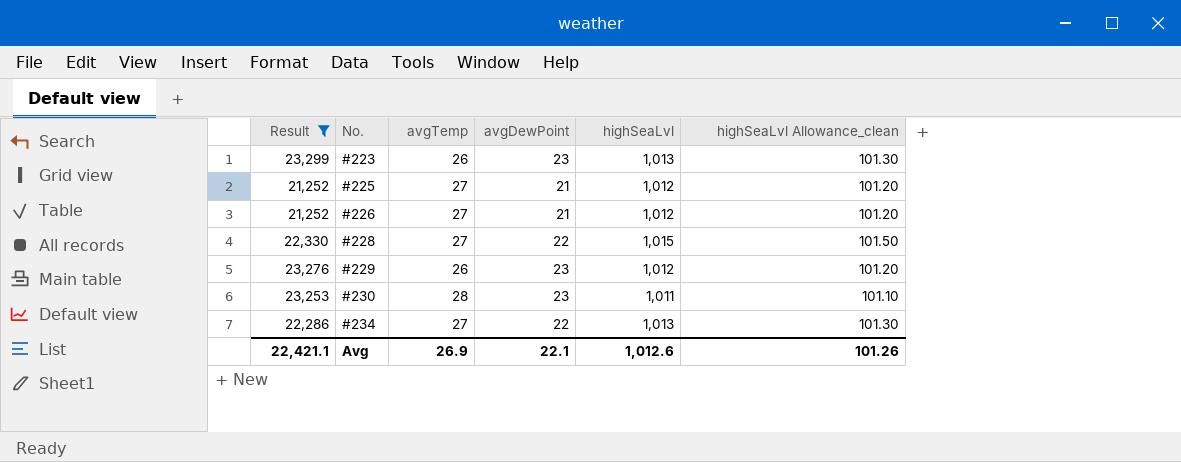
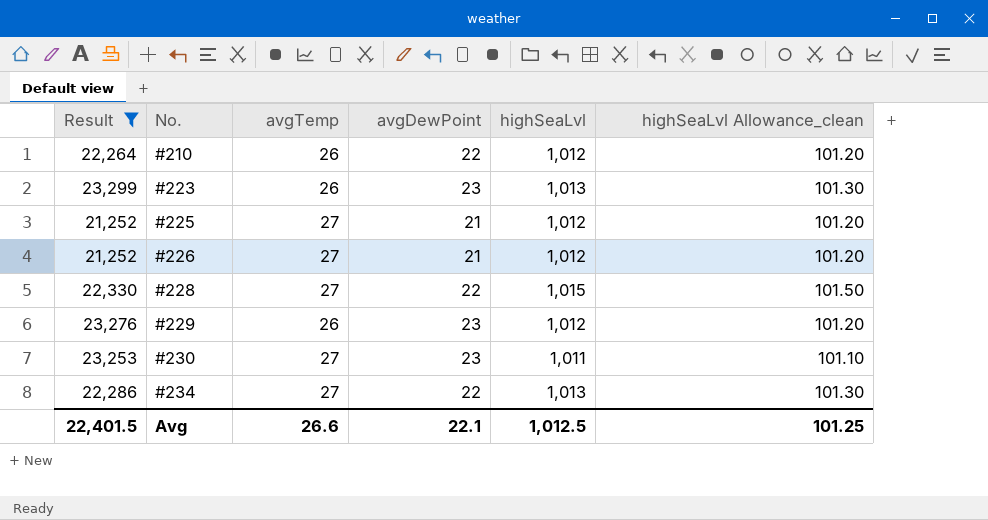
row #210: none -> 22,264 | 26 | 22 | 1,012 | 101.20
#230 | avgTemp: 28 -> 27
Avg | Result: 22,421.1 -> 22,401.5
Avg | avgTemp: 26.9 -> 26.6
Avg | highSeaLvl: 1,012.6 -> 1,012.5
Avg | highSeaLvl Allowance_clean: 101.26 -> 101.25

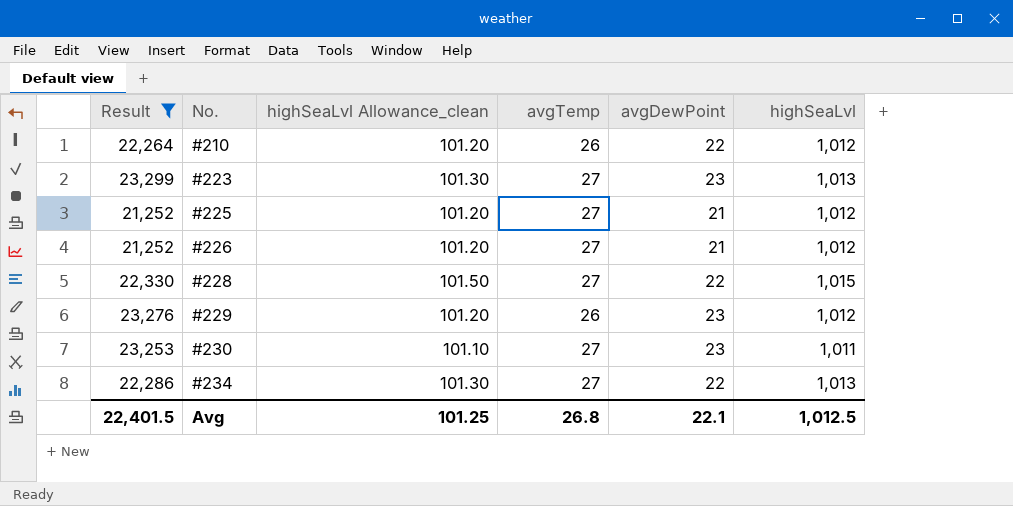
column highSeaLvl Allowance_clean | position: 6 -> 3
#223 | avgTemp: 26 -> 27
Avg | avgTemp: 26.6 -> 26.8

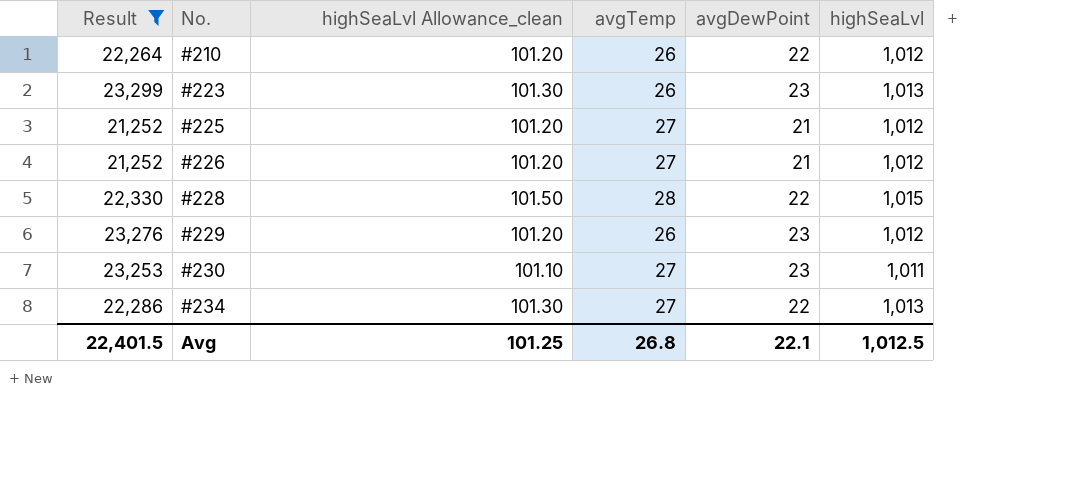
#223 | avgTemp: 27 -> 26
#228 | avgTemp: 27 -> 28

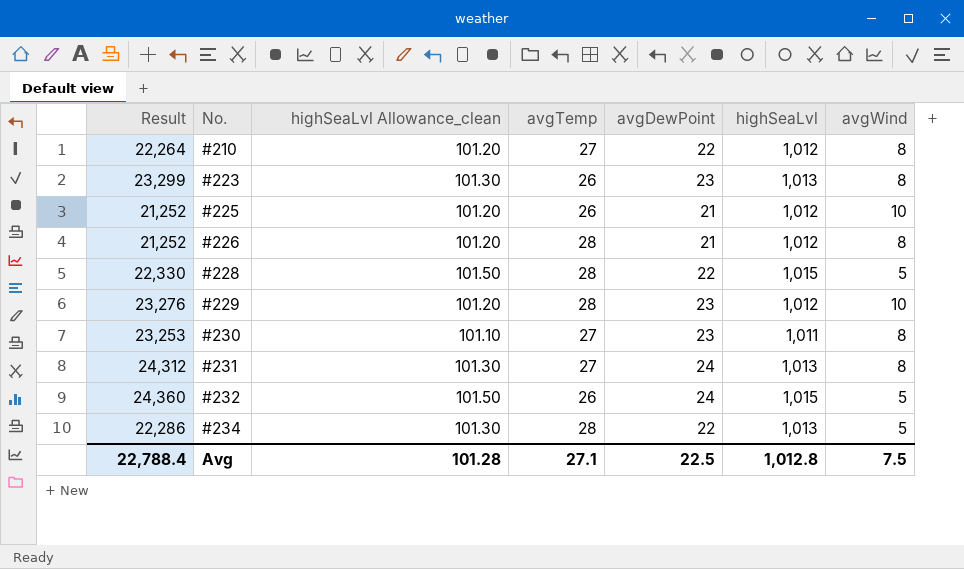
filter: Result <= 23,299 -> none
column avgWind | position: none -> 7
#210 | avgTemp: 26 -> 27
#225 | avgTemp: 27 -> 26
#226 | avgTemp: 27 -> 28
#229 | avgTemp: 26 -> 28
#234 | avgTemp: 27 -> 28
Avg | Result: 22,401.5 -> 22,788.4
Avg | highSeaLvl Allowance_clean: 101.25 -> 101.28
Avg | avgTemp: 26.8 -> 27.1
Avg | avgDewPoint: 22.1 -> 22.5
Avg | highSeaLvl: 1,012.5 -> 1,012.8

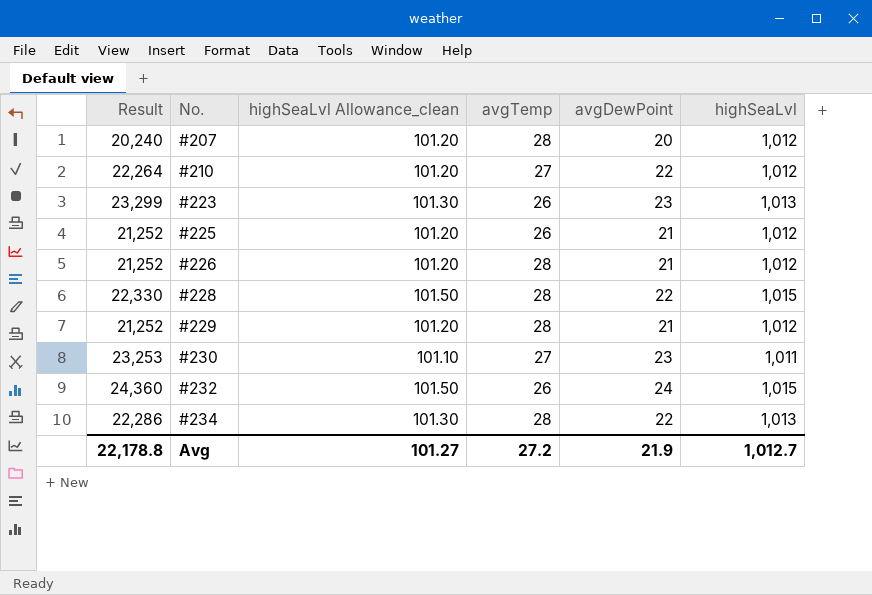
column avgWind | position: 7 -> none
row #231: 24,312 | 101.30 | 27 | 24 | 1,013 | 8 -> none
row #207: none -> 20,240 | 101.20 | 28 | 20 | 1,012
#229 | Result: 23,276 -> 21,252
#229 | avgDewPoint: 23 -> 21
Avg | Result: 22,788.4 -> 22,178.8
Avg | highSeaLvl Allowance_clean: 101.28 -> 101.27
Avg | avgTemp: 27.1 -> 27.2
Avg | avgDewPoint: 22.5 -> 21.9
Avg | highSeaLvl: 1,012.8 -> 1,012.7

